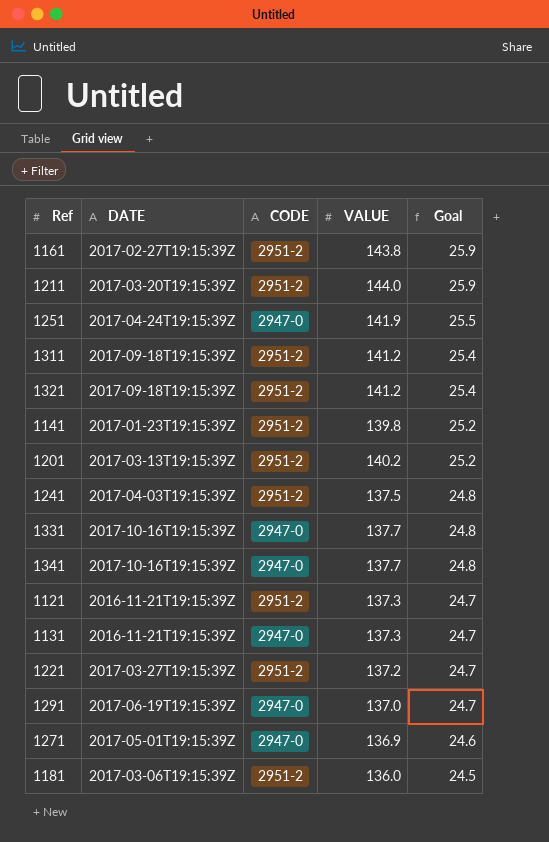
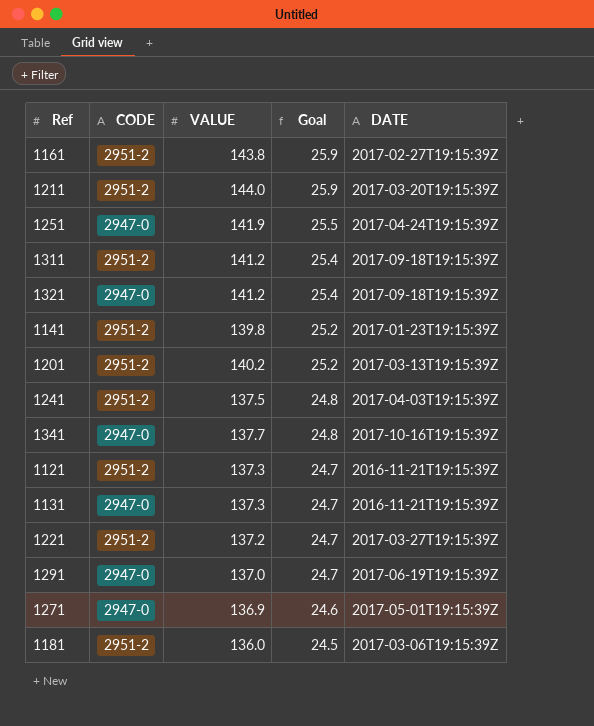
column DATE | position: 2 -> 5
row 1331: 2017-10-16T19:15:39Z | 2947-0 | 137.7 | 24.8 -> none
1321 | CODE: 2951-2 -> 2947-0

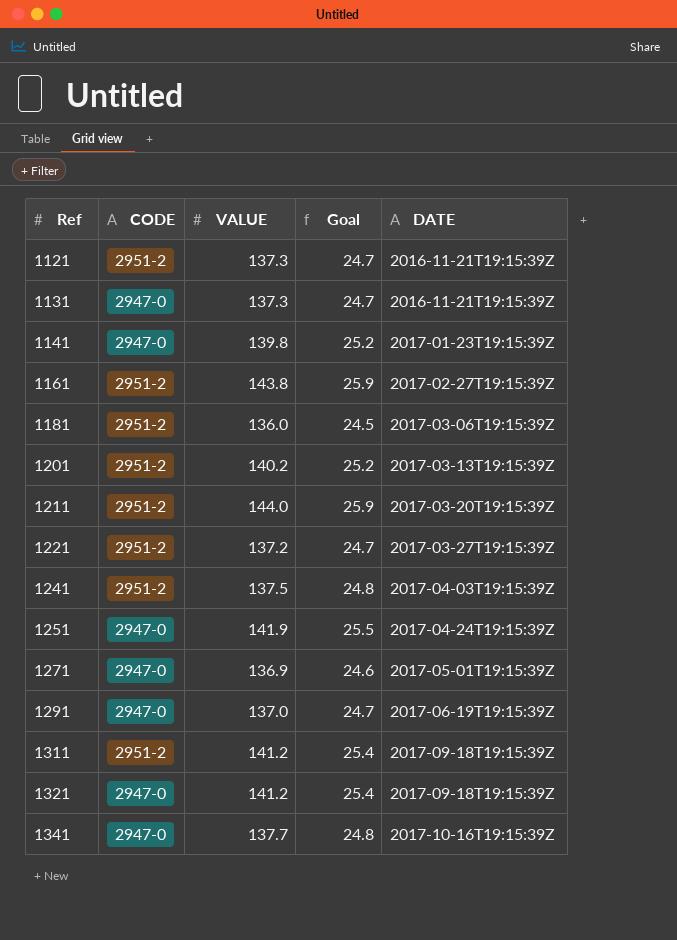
row order: Goal descending -> Ref ascending
1141 | CODE: 2951-2 -> 2947-0

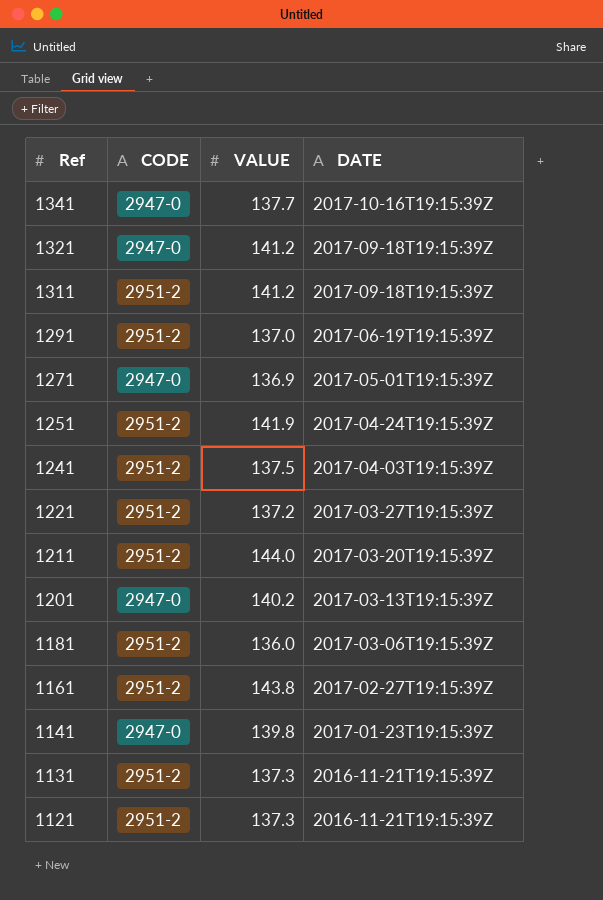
row order: Ref ascending -> Ref descending
column Goal | formula: [VALUE] * 0.18 -> none
1291 | CODE: 2947-0 -> 2951-2
1251 | CODE: 2947-0 -> 2951-2
1201 | CODE: 2951-2 -> 2947-0
1131 | CODE: 2947-0 -> 2951-2

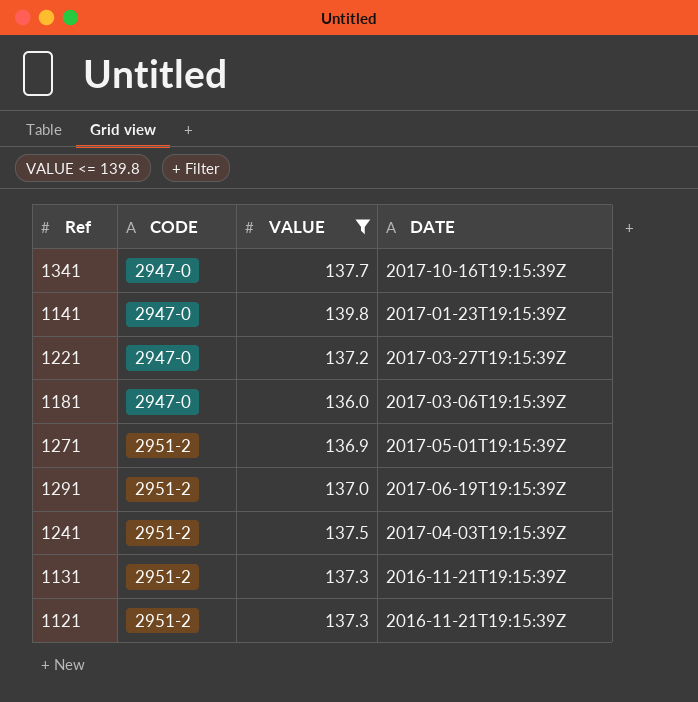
filter: none -> VALUE <= 139.8
row order: Ref descending -> CODE ascending
1221 | CODE: 2951-2 -> 2947-0
1181 | CODE: 2951-2 -> 2947-0
1271 | CODE: 2947-0 -> 2951-2

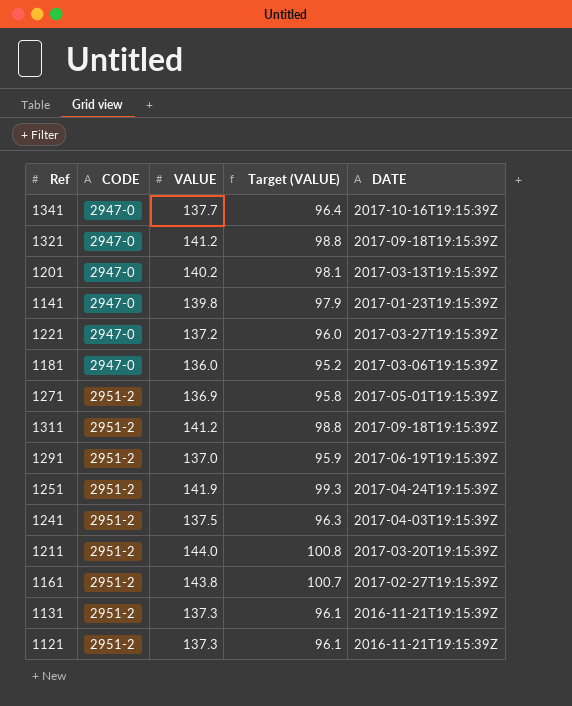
filter: VALUE <= 139.8 -> none
column Target (VALUE) | formula: none -> [VALUE] * 0.7

